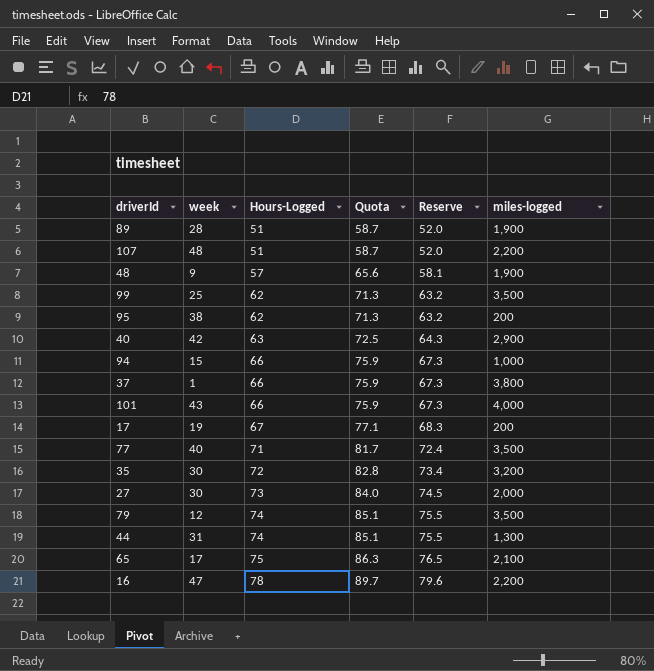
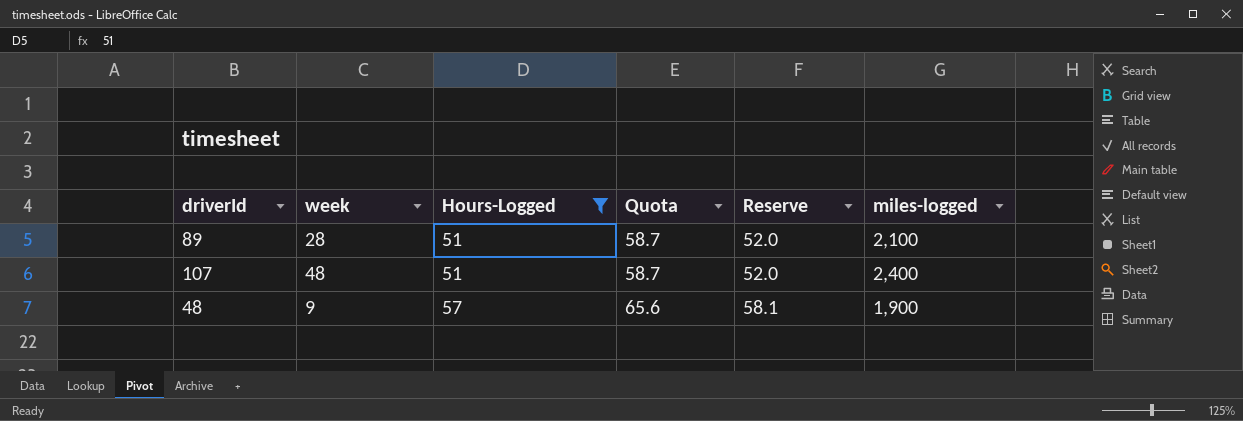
filter: none -> Hours-Logged <= 57
89 | miles-logged: 1,900 -> 2,100
107 | miles-logged: 2,200 -> 2,400

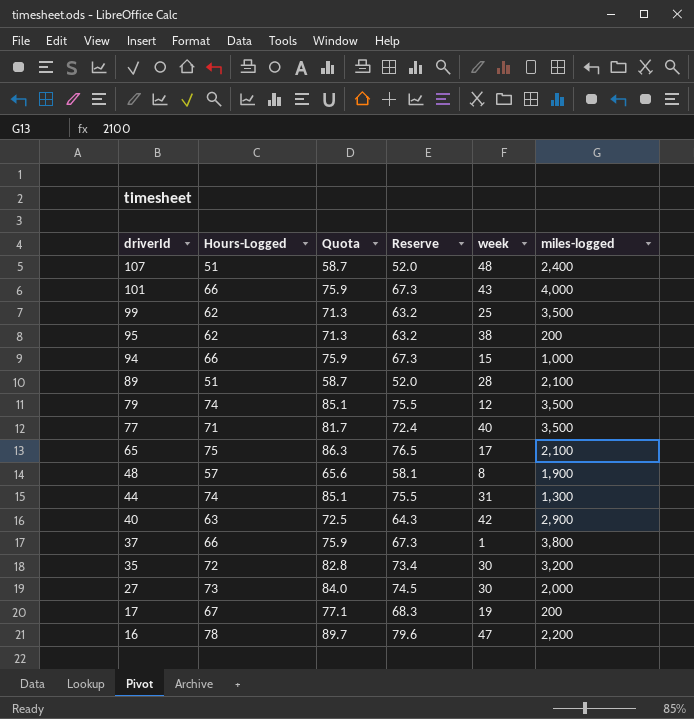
filter: Hours-Logged <= 57 -> none
row order: Hours-Logged ascending -> driverId descending
column week | position: 2 -> 5
48 | week: 9 -> 8

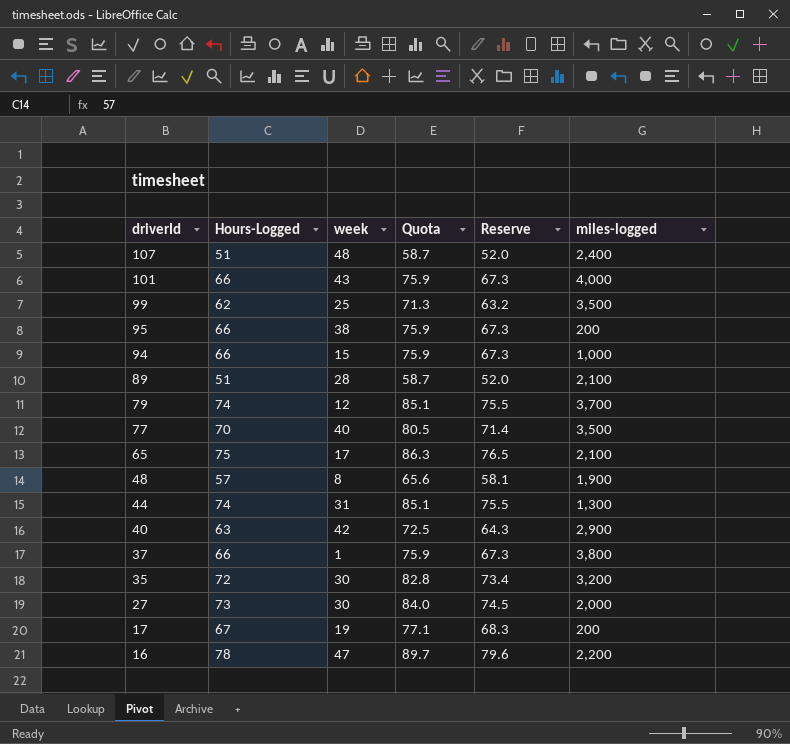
column week | position: 5 -> 3
95 | Hours-Logged: 62 -> 66
95 | Quota: 71.3 -> 75.9
95 | Reserve: 63.2 -> 67.3
79 | miles-logged: 3,500 -> 3,700
77 | Hours-Logged: 71 -> 70
77 | Quota: 81.7 -> 80.5
77 | Reserve: 72.4 -> 71.4

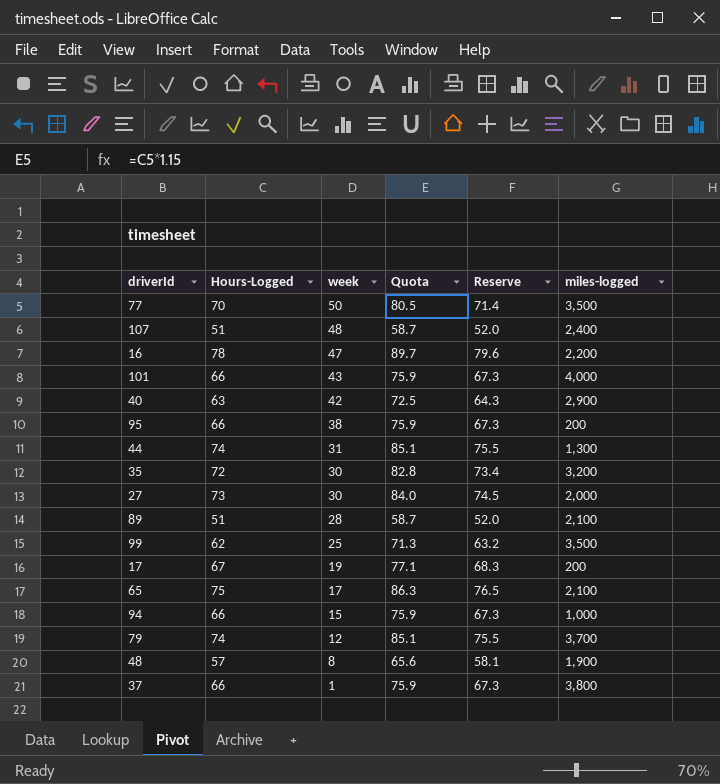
row order: driverId descending -> week descending
77 | week: 40 -> 50

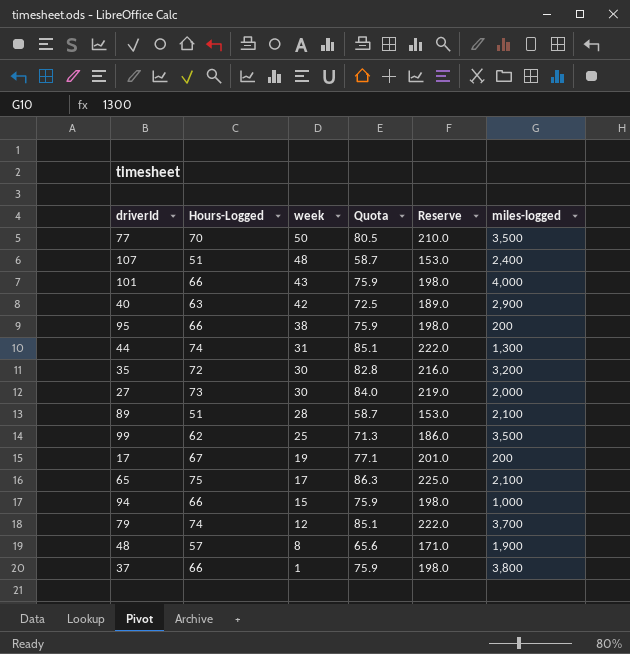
column Reserve | formula: [Hours-Logged] * 1.02 -> [Hours-Logged] * 3
row 16: 78 | 47 | 89.7 | 79.6 | 2,200 -> none

